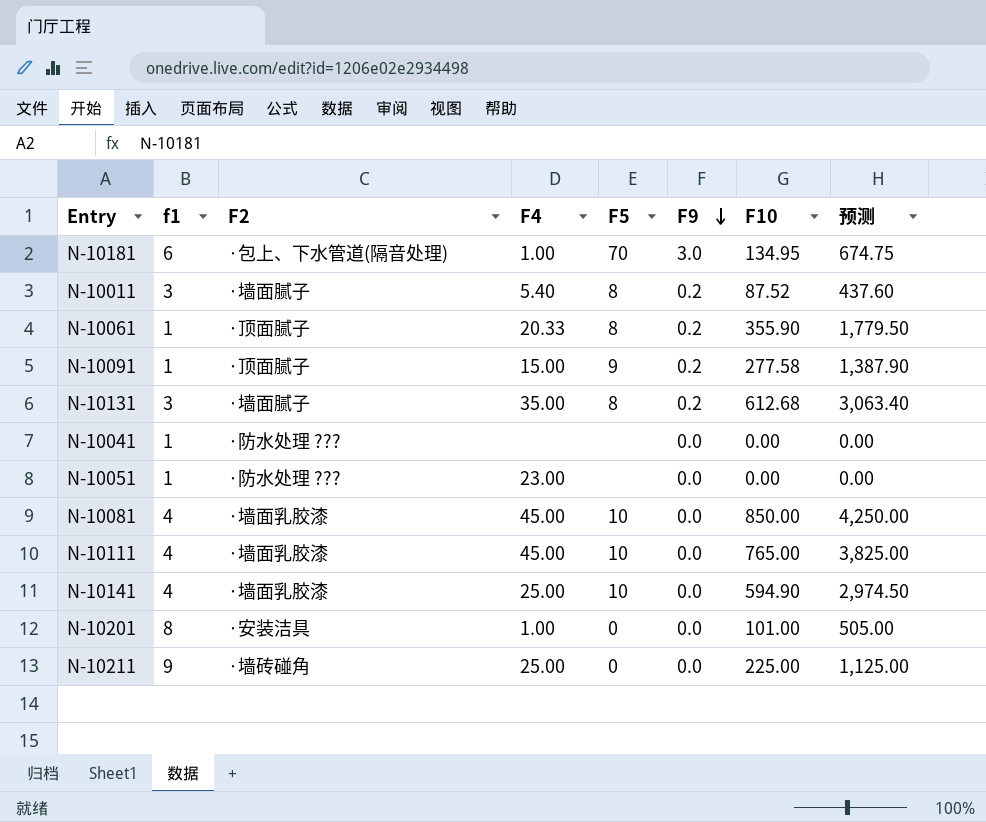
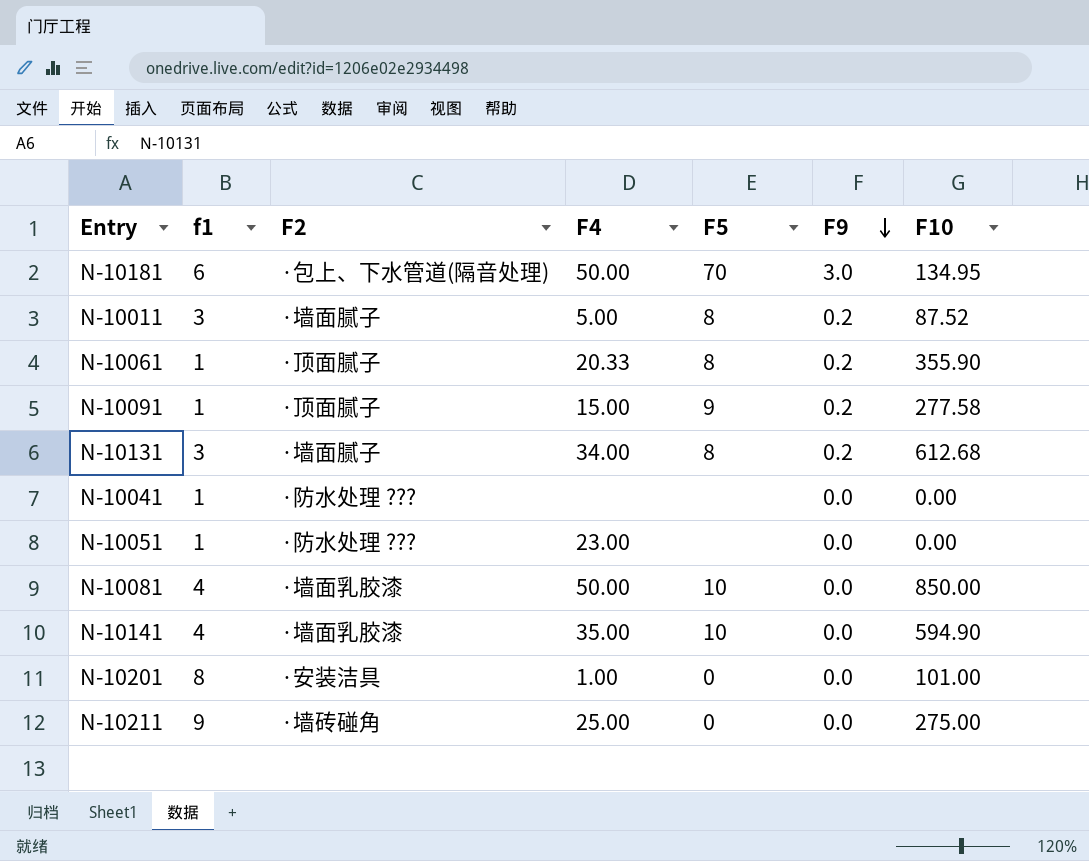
column 预测 | formula: [F10] * 5 -> none
row N-10111: 4 | ·墙面乳胶漆 | 45.00 | 10 | 0.0 | 765.00 | 3,825.00 -> none
N-10181 | F4: 1.00 -> 50.00
N-10011 | F4: 5.40 -> 5.00
N-10131 | F4: 35.00 -> 34.00
N-10081 | F4: 45.00 -> 50.00
N-10141 | F4: 25.00 -> 35.00
N-10211 | F10: 225.00 -> 275.00

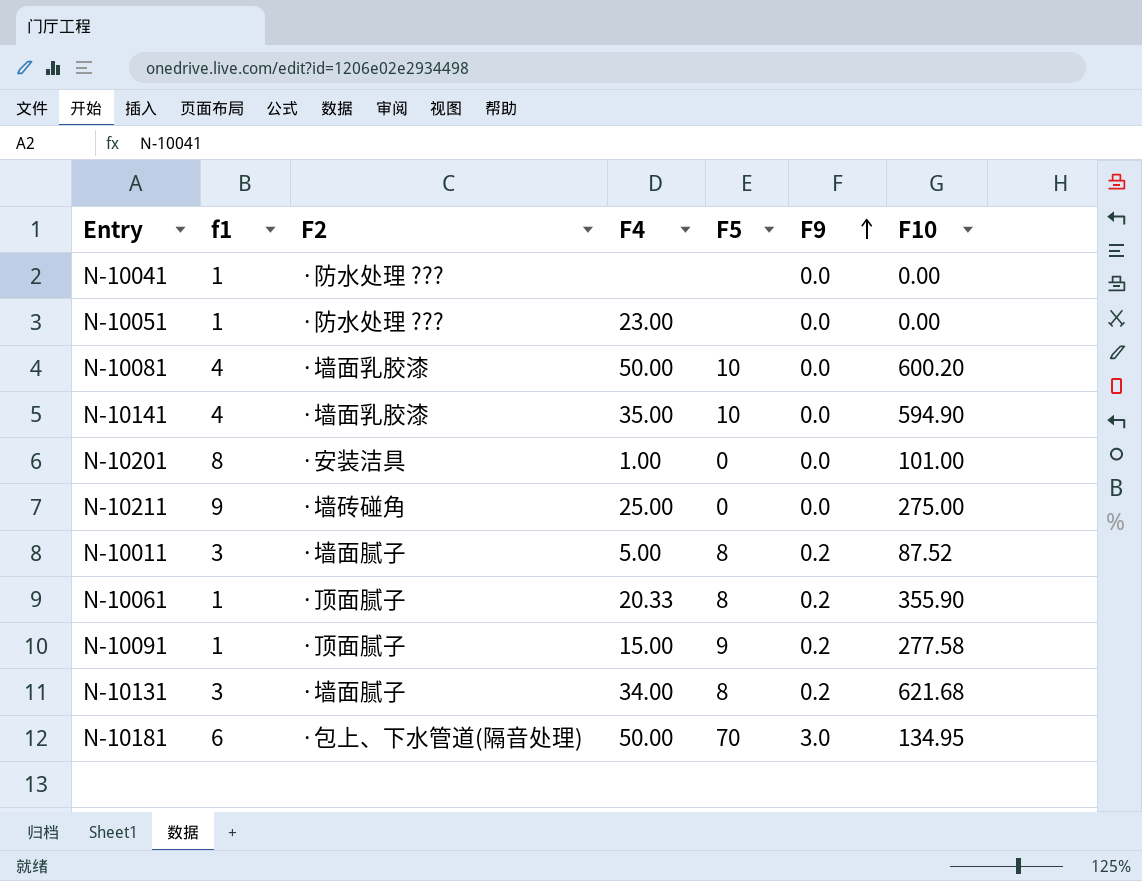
row order: F9 descending -> F9 ascending
N-10081 | F10: 850.00 -> 600.20
N-10131 | F10: 612.68 -> 621.68

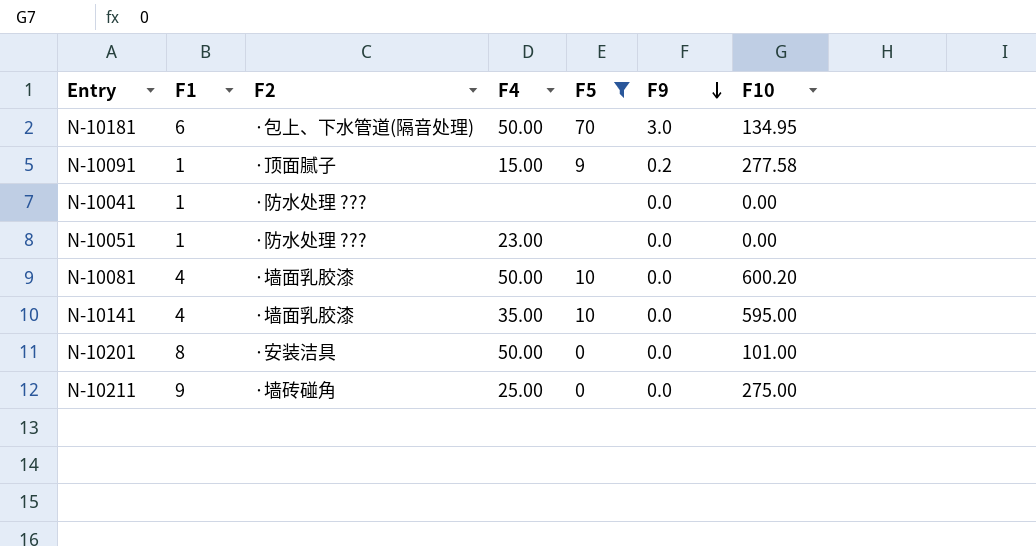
filter: none -> F5 != 8
row order: F9 ascending -> F9 descending
column name: f1 -> F1
N-10141 | F10: 594.90 -> 595.00
N-10201 | F4: 1.00 -> 50.00

